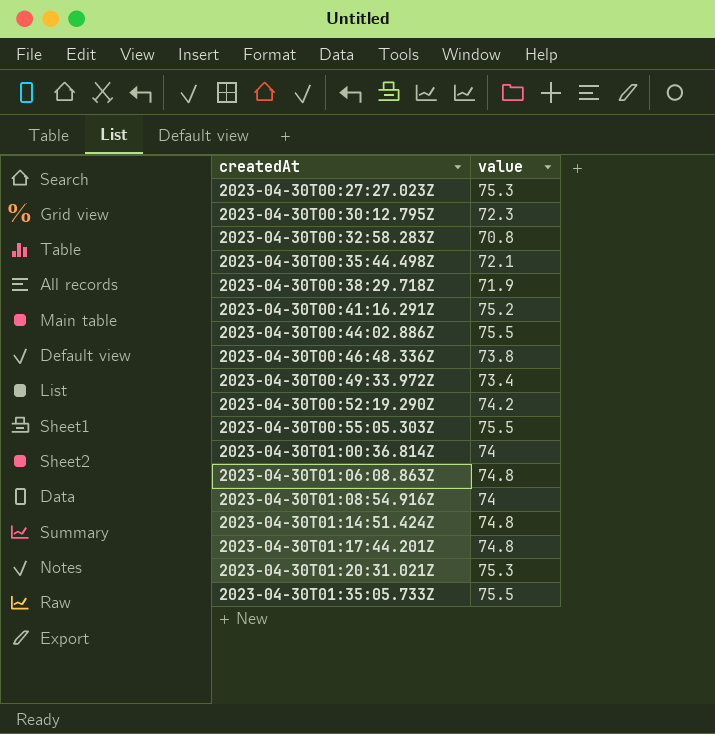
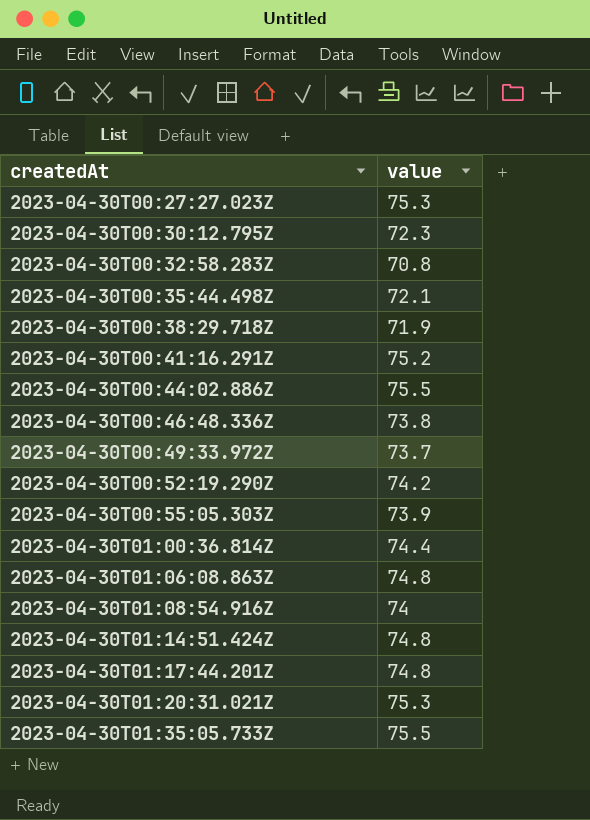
2023-04-30T00:49:33.972Z | value: 73.4 -> 73.7
2023-04-30T00:55:05.303Z | value: 75.5 -> 73.9
2023-04-30T01:00:36.814Z | value: 74 -> 74.4

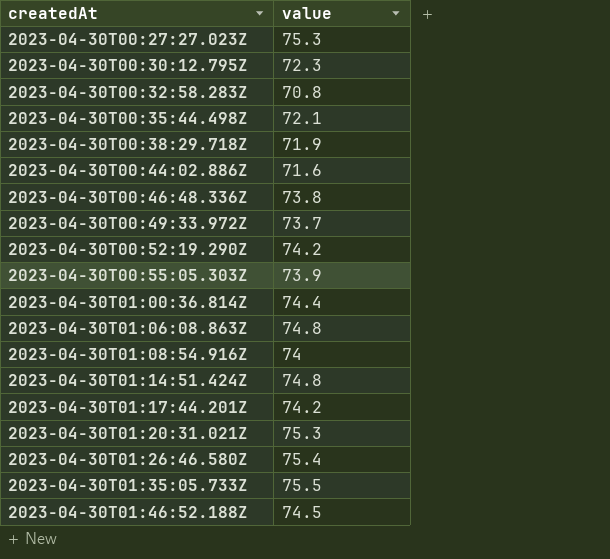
row 2023-04-30T00:41:16.291Z: 75.2 -> none
2023-04-30T00:44:02.886Z | value: 75.5 -> 71.6
2023-04-30T01:17:44.201Z | value: 74.8 -> 74.2
row 2023-04-30T01:26:46.580Z: none -> 75.4
row 2023-04-30T01:46:52.188Z: none -> 74.5

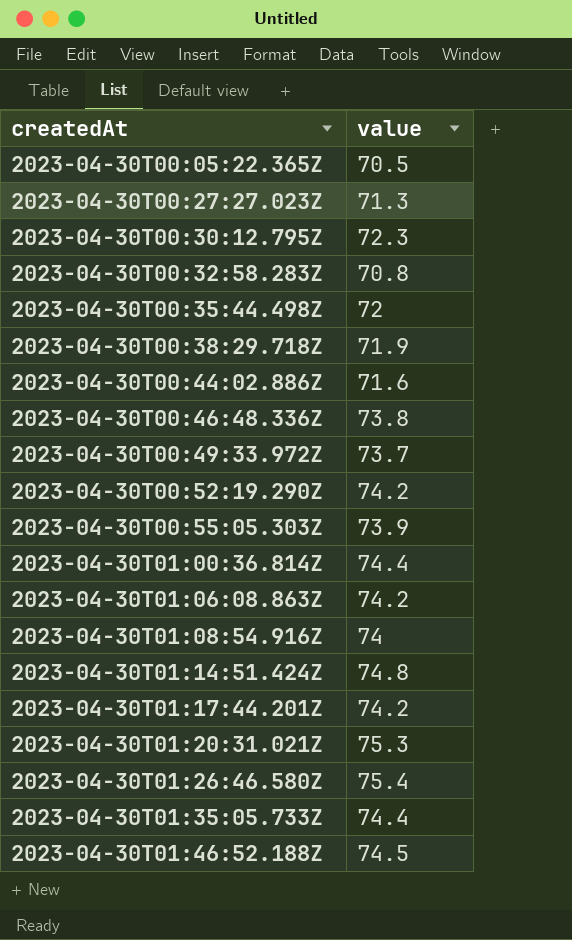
row 2023-04-30T00:05:22.365Z: none -> 70.5
2023-04-30T00:27:27.023Z | value: 75.3 -> 71.3
2023-04-30T00:35:44.498Z | value: 72.1 -> 72
2023-04-30T01:06:08.863Z | value: 74.8 -> 74.2
2023-04-30T01:35:05.733Z | value: 75.5 -> 74.4

